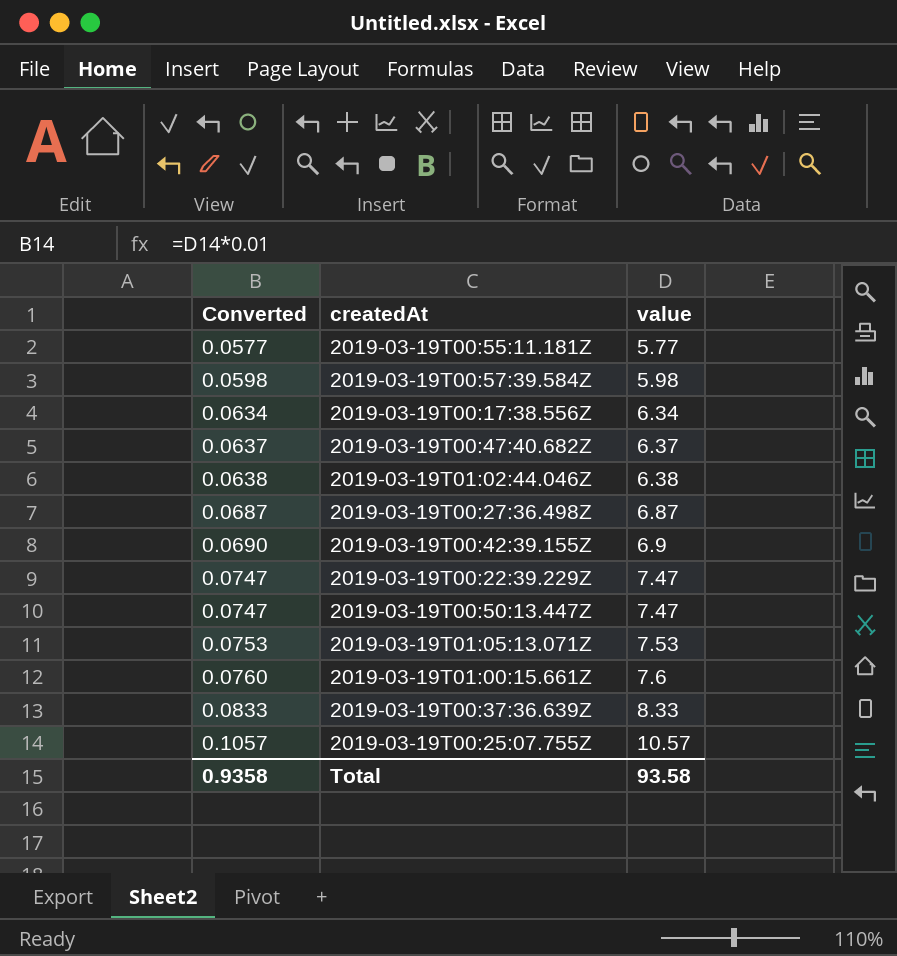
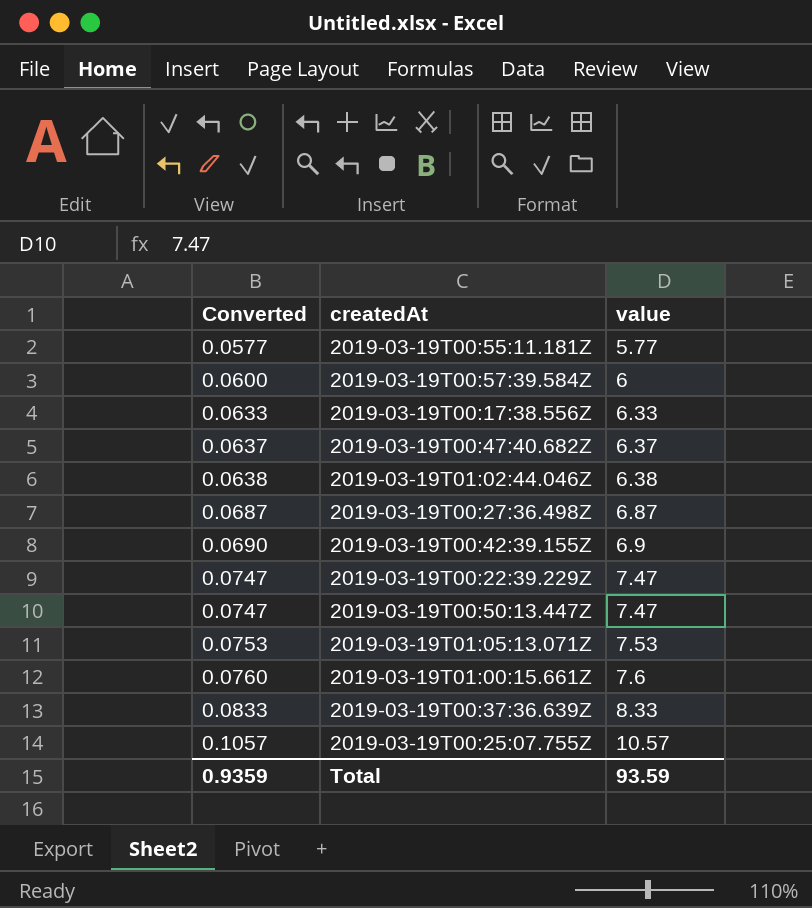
2019-03-19T00:57:39.584Z | Converted: 0.0598 -> 0.0600
2019-03-19T00:57:39.584Z | value: 5.98 -> 6
2019-03-19T00:17:38.556Z | Converted: 0.0634 -> 0.0633
2019-03-19T00:17:38.556Z | value: 6.34 -> 6.33
Total | Converted: 0.9358 -> 0.9359
Total | value: 93.58 -> 93.59

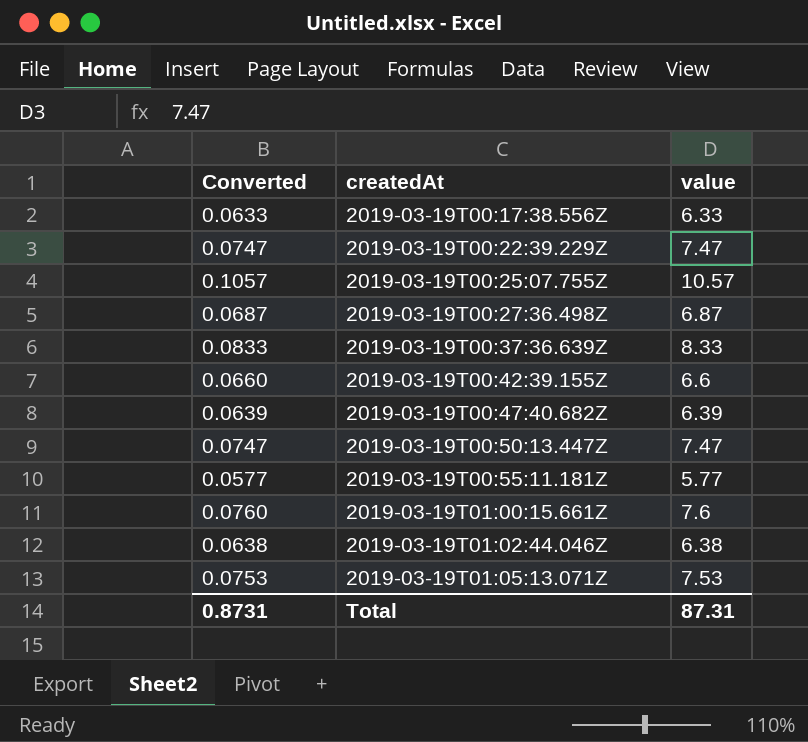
row order: Converted ascending -> createdAt ascending
row 2019-03-19T00:57:39.584Z: 0.0600 | 6 -> none
2019-03-19T00:42:39.155Z | Converted: 0.0690 -> 0.0660
2019-03-19T00:42:39.155Z | value: 6.9 -> 6.6
2019-03-19T00:47:40.682Z | Converted: 0.0637 -> 0.0639
2019-03-19T00:47:40.682Z | value: 6.37 -> 6.39
Total | Converted: 0.9359 -> 0.8731
Total | value: 93.59 -> 87.31

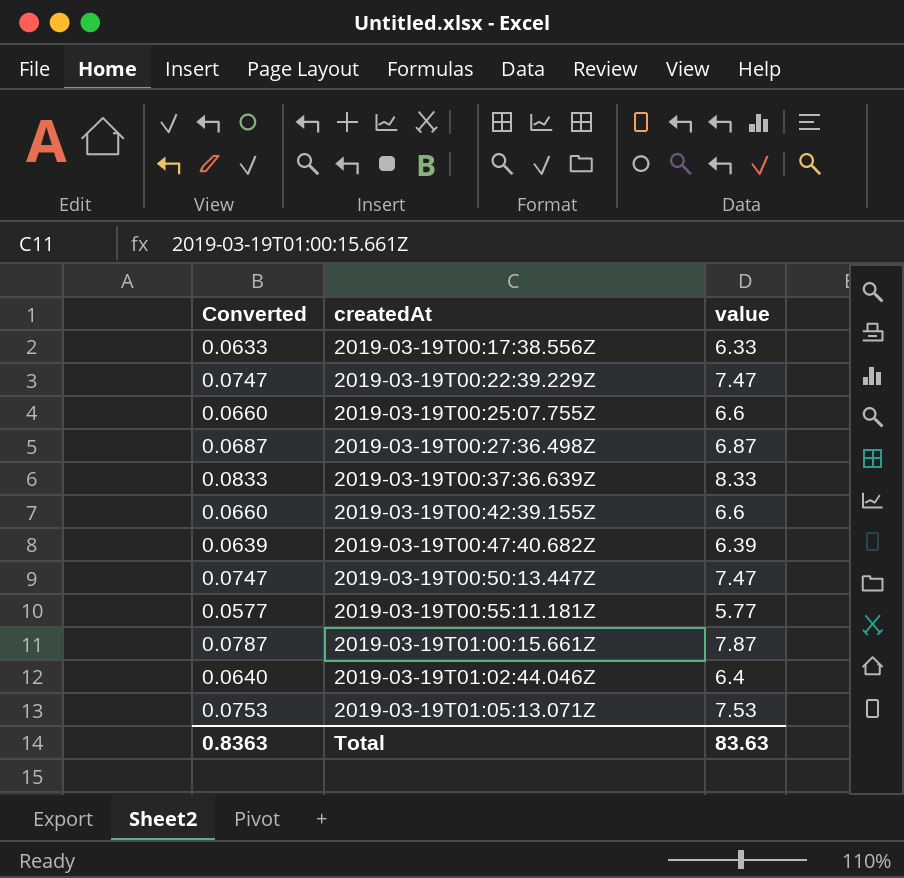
2019-03-19T00:25:07.755Z | Converted: 0.1057 -> 0.0660
2019-03-19T00:25:07.755Z | value: 10.57 -> 6.6
2019-03-19T01:00:15.661Z | Converted: 0.0760 -> 0.0787
2019-03-19T01:00:15.661Z | value: 7.6 -> 7.87
2019-03-19T01:02:44.046Z | Converted: 0.0638 -> 0.0640
2019-03-19T01:02:44.046Z | value: 6.38 -> 6.4
Total | Converted: 0.8731 -> 0.8363
Total | value: 87.31 -> 83.63

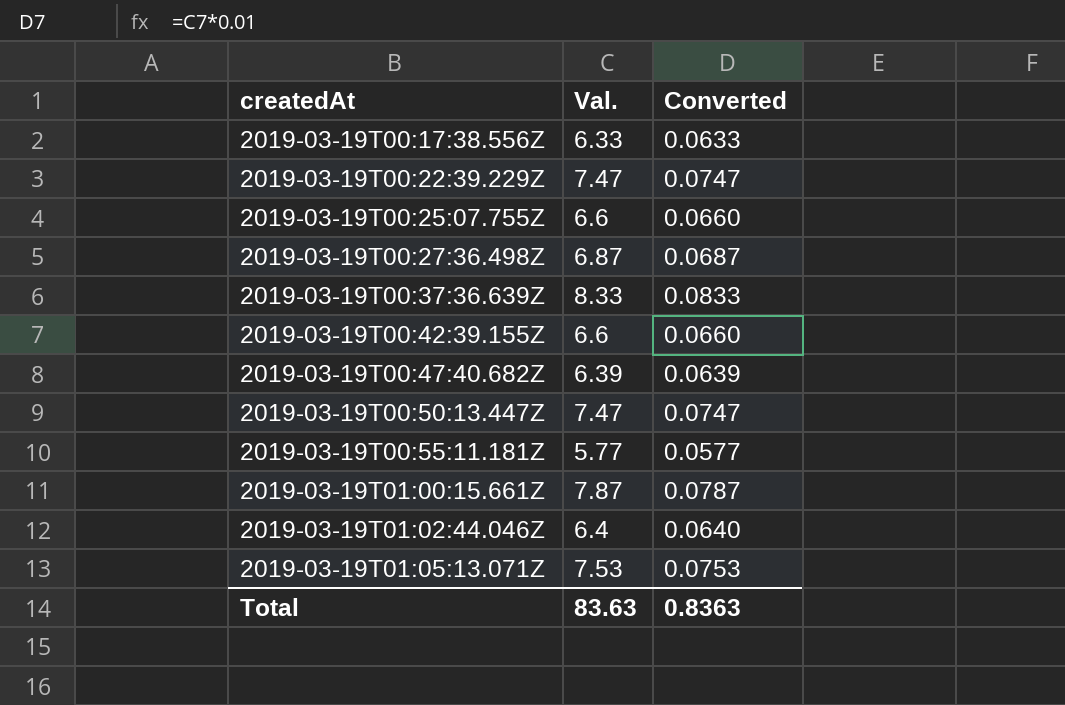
column name: value -> Val.
column Converted | position: 1 -> 3

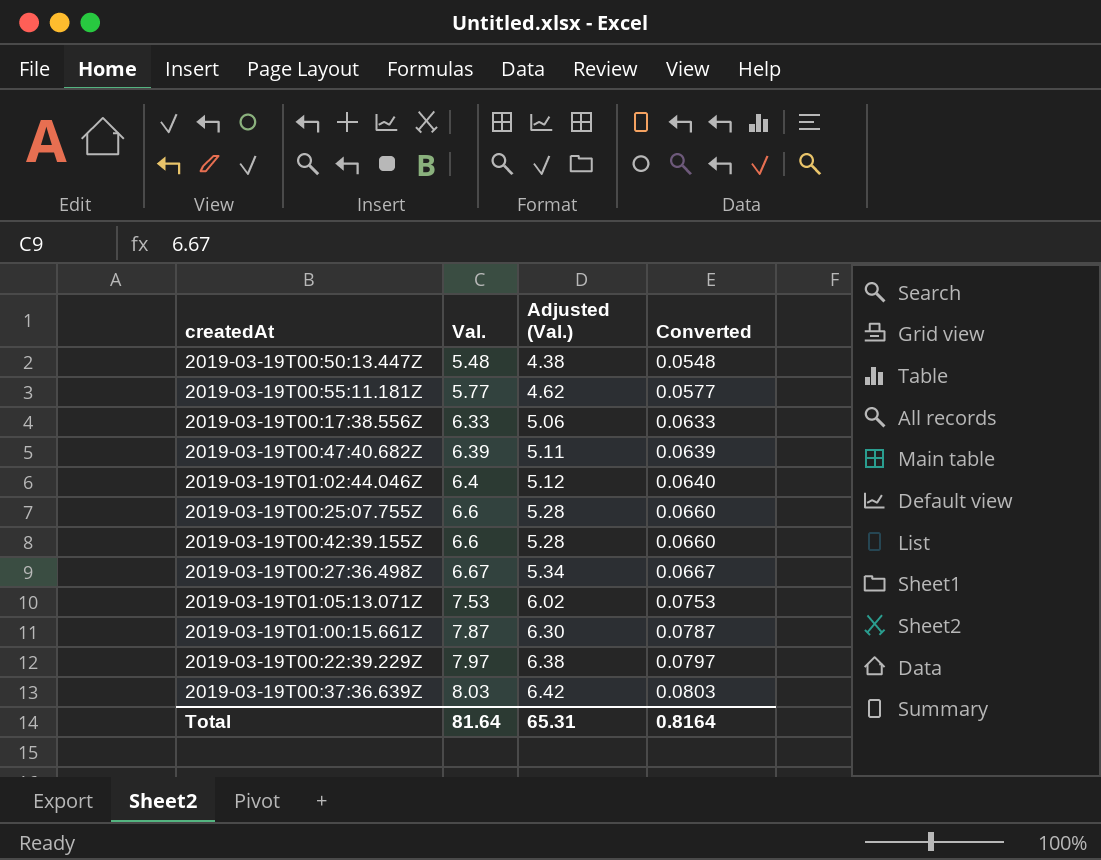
row order: createdAt ascending -> Val. ascending
column Adjusted (Val.) | formula: none -> [Val.] * 0.8
2019-03-19T00:50:13.447Z | Val.: 7.47 -> 5.48
2019-03-19T00:50:13.447Z | Converted: 0.0747 -> 0.0548
2019-03-19T00:27:36.498Z | Val.: 6.87 -> 6.67
2019-03-19T00:27:36.498Z | Converted: 0.0687 -> 0.0667
2019-03-19T00:22:39.229Z | Val.: 7.47 -> 7.97
2019-03-19T00:22:39.229Z | Converted: 0.0747 -> 0.0797
2019-03-19T00:37:36.639Z | Val.: 8.33 -> 8.03
2019-03-19T00:37:36.639Z | Converted: 0.0833 -> 0.0803
Total | Val.: 83.63 -> 81.64
Total | Converted: 0.8363 -> 0.8164

